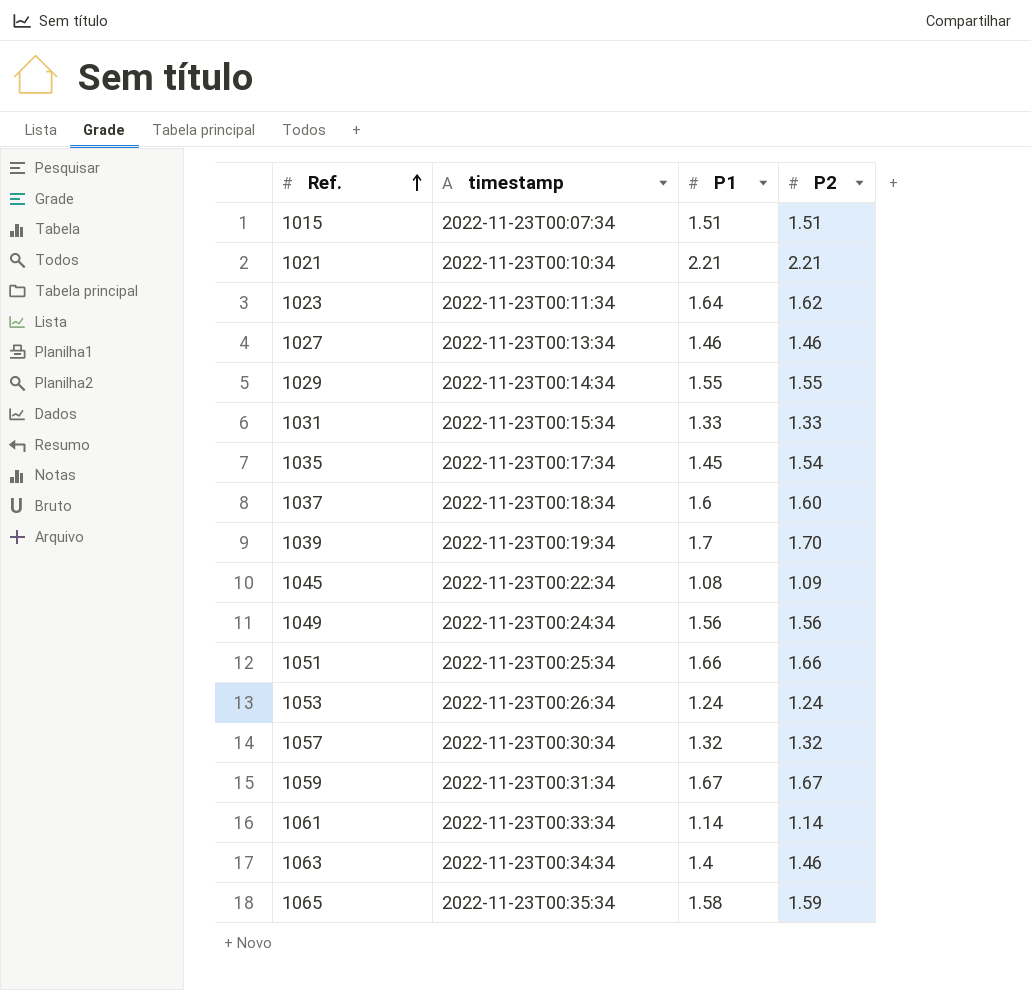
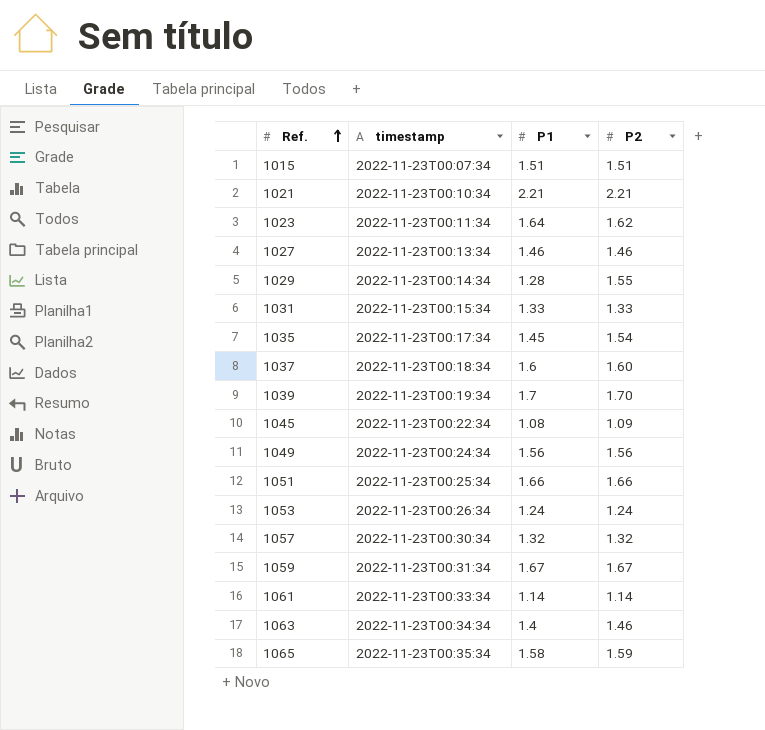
1029 | P1: 1.55 -> 1.28

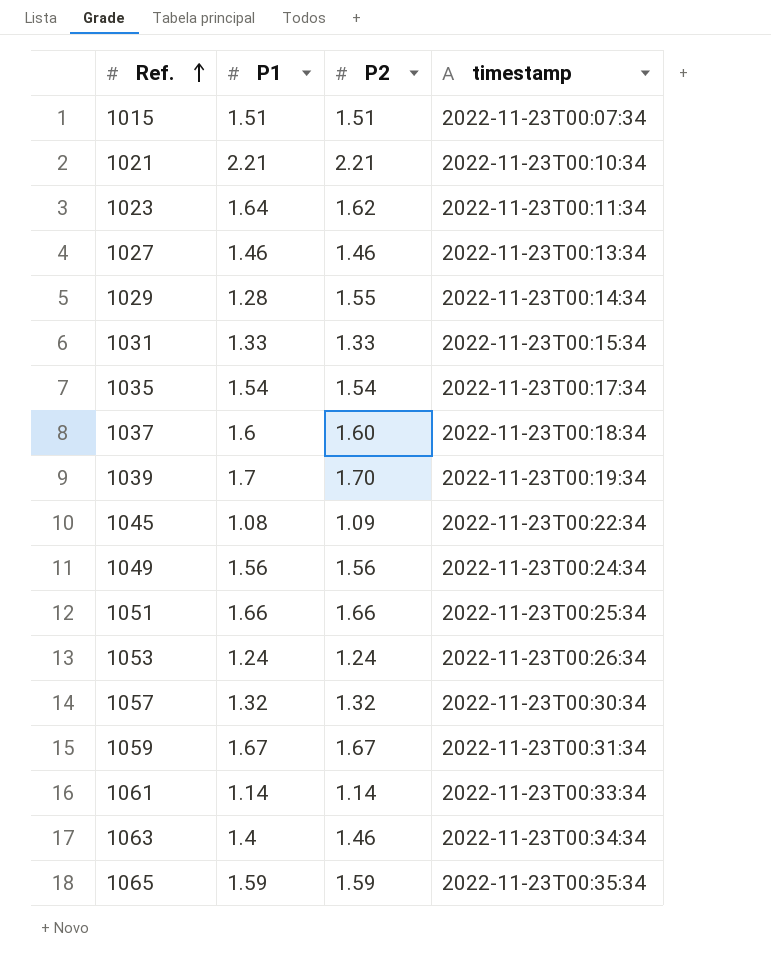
column timestamp | position: 2 -> 4
1035 | P1: 1.45 -> 1.54
1065 | P1: 1.58 -> 1.59

